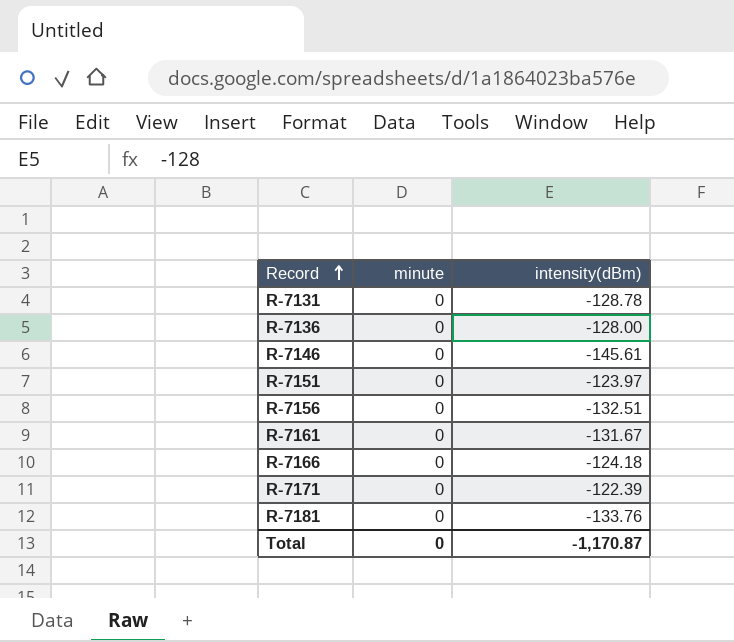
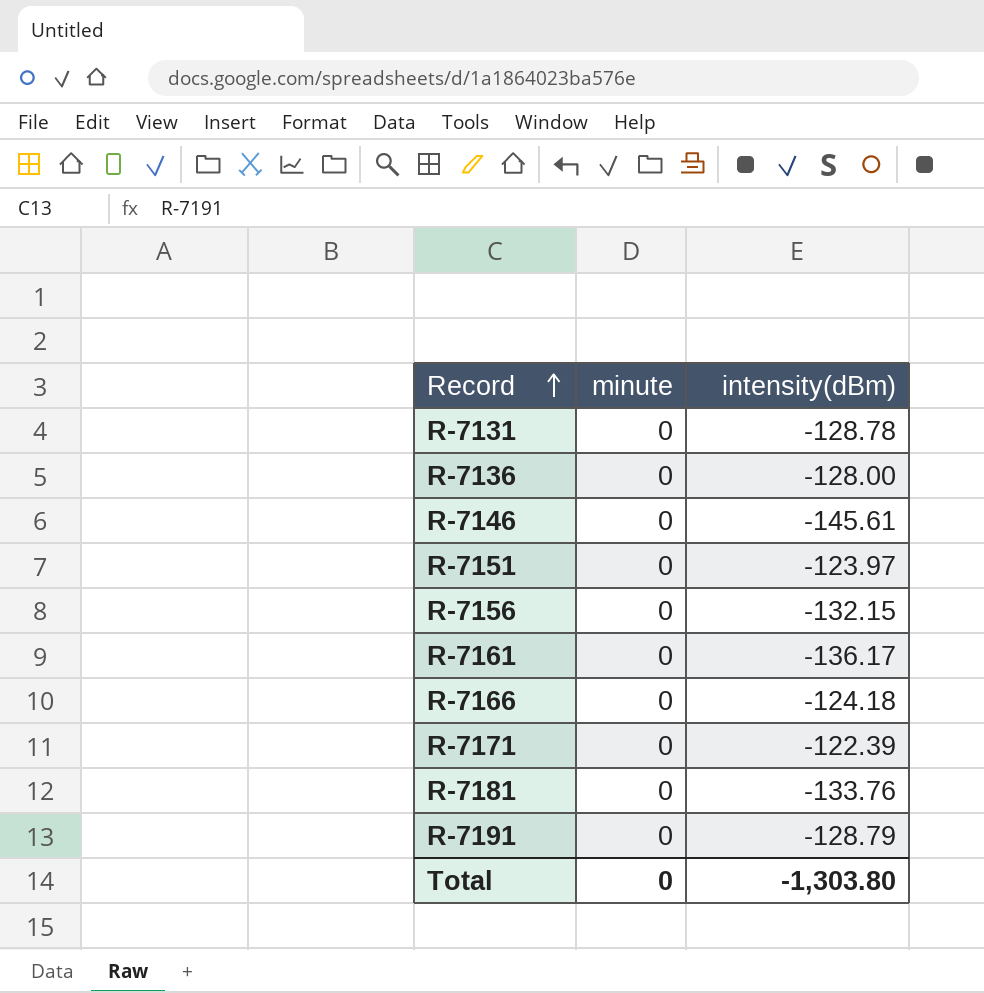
R-7156 | intensity(dBm): -132.51 -> -132.15
R-7161 | intensity(dBm): -131.67 -> -136.17
row R-7191: none -> 0 | -128.79
Total | intensity(dBm): -1,170.87 -> -1,303.80

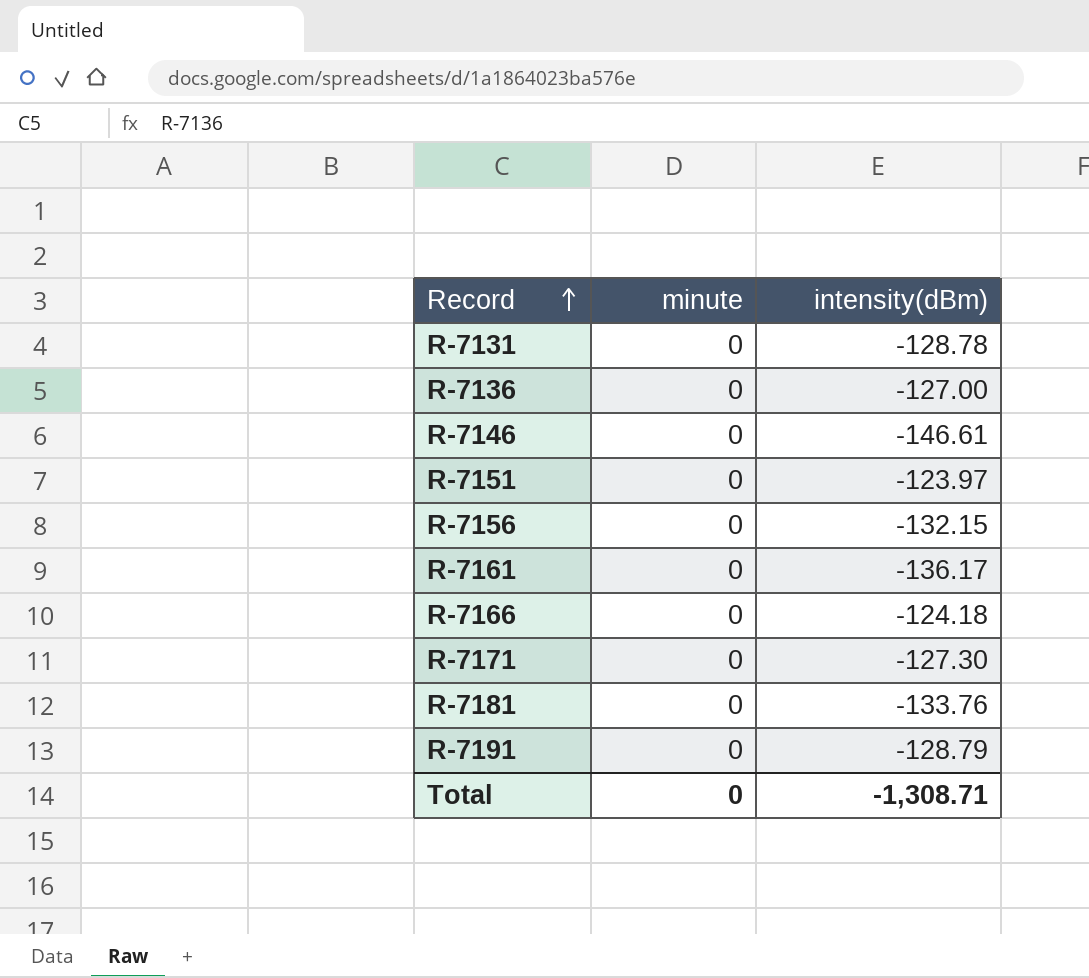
R-7136 | intensity(dBm): -128.00 -> -127.00
R-7146 | intensity(dBm): -145.61 -> -146.61
R-7171 | intensity(dBm): -122.39 -> -127.30
Total | intensity(dBm): -1,303.80 -> -1,308.71

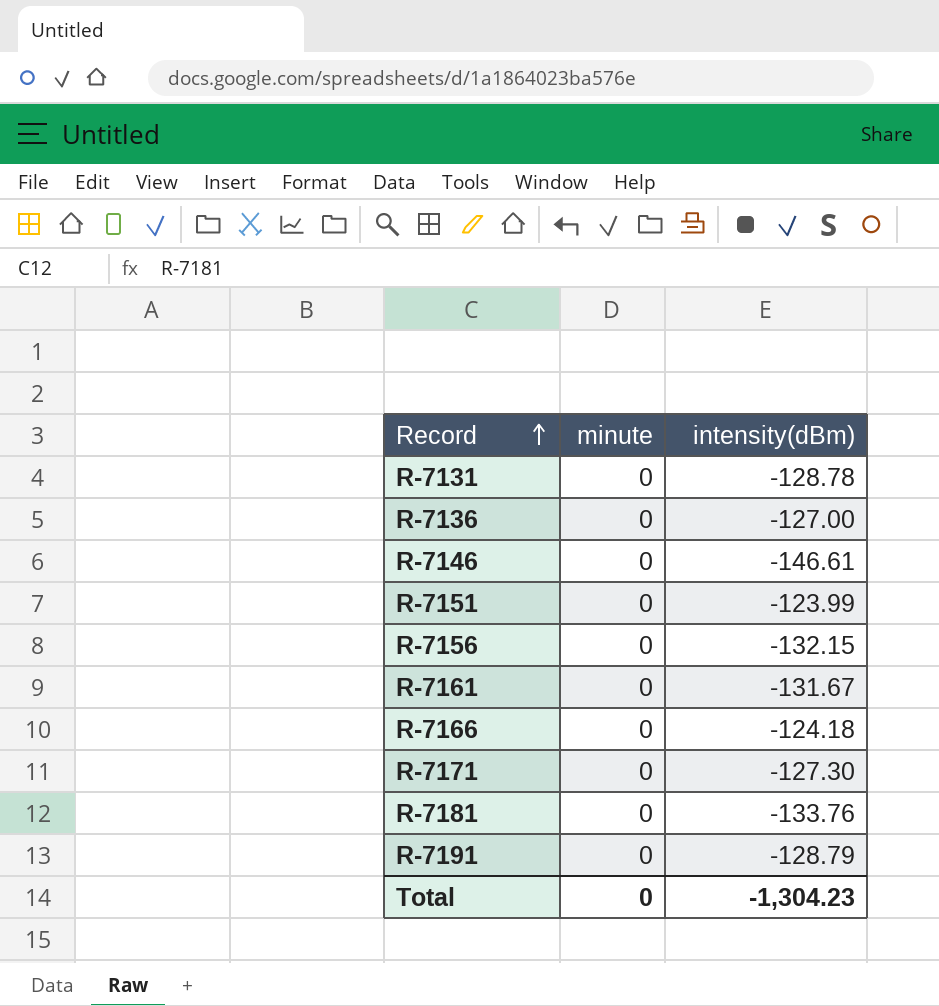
R-7151 | intensity(dBm): -123.97 -> -123.99
R-7161 | intensity(dBm): -136.17 -> -131.67
Total | intensity(dBm): -1,308.71 -> -1,304.23

